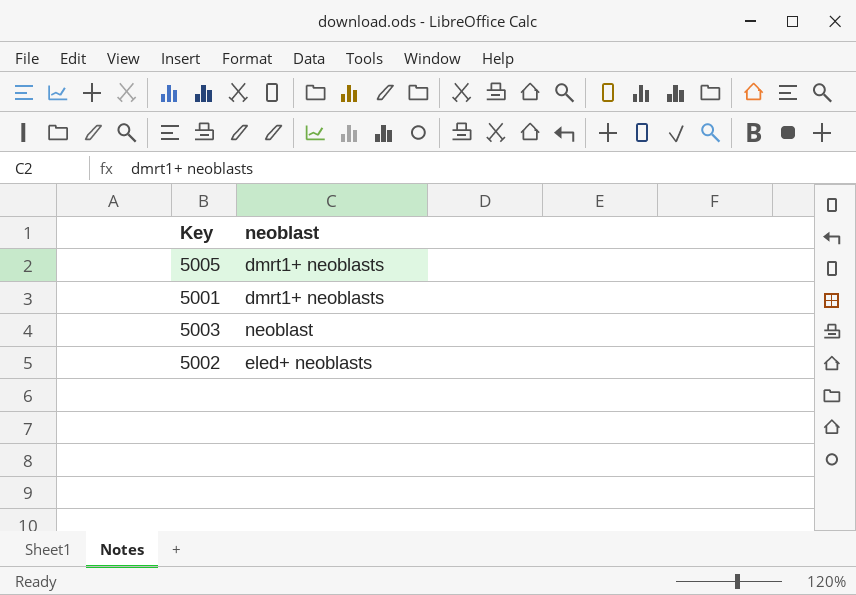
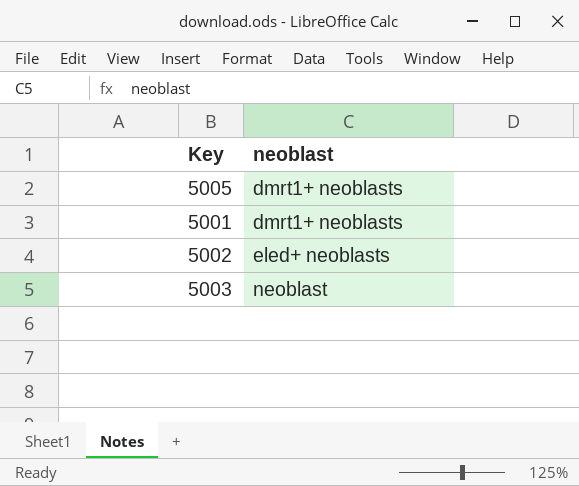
row order: none -> neoblast ascending

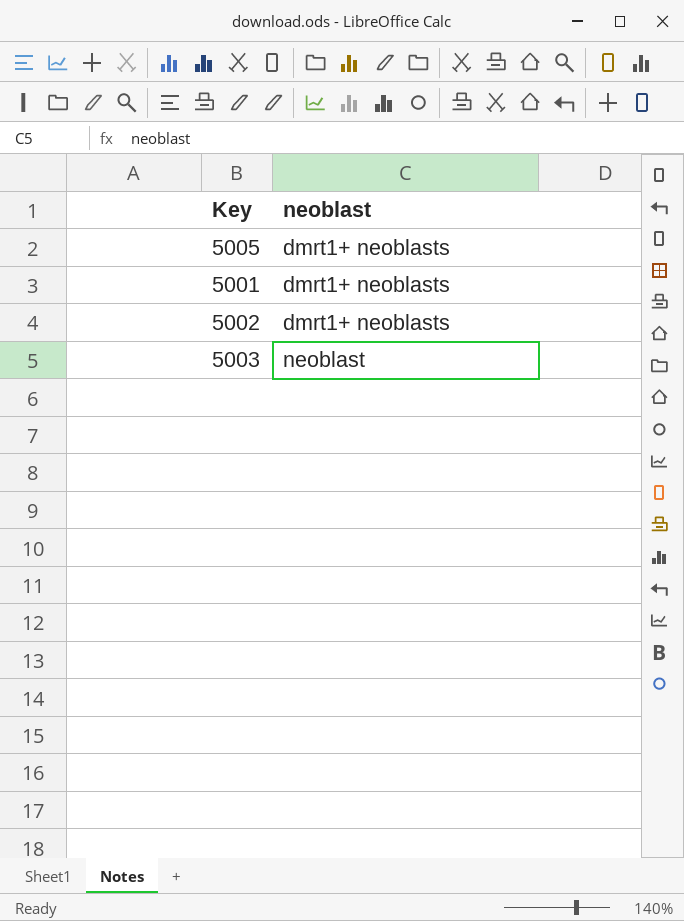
5002 | neoblast: eled+ neoblasts -> dmrt1+ neoblasts

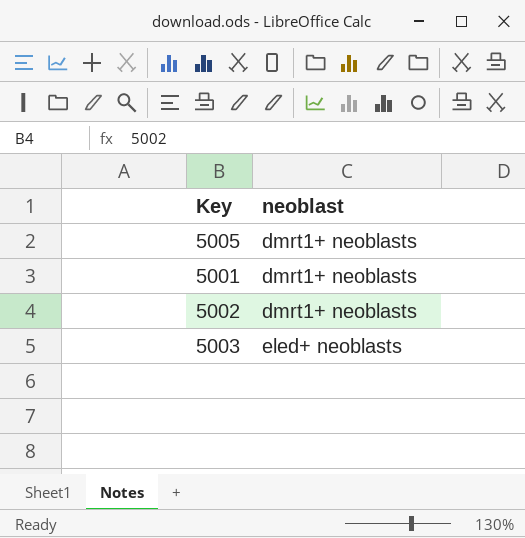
5003 | neoblast: neoblast -> eled+ neoblasts

